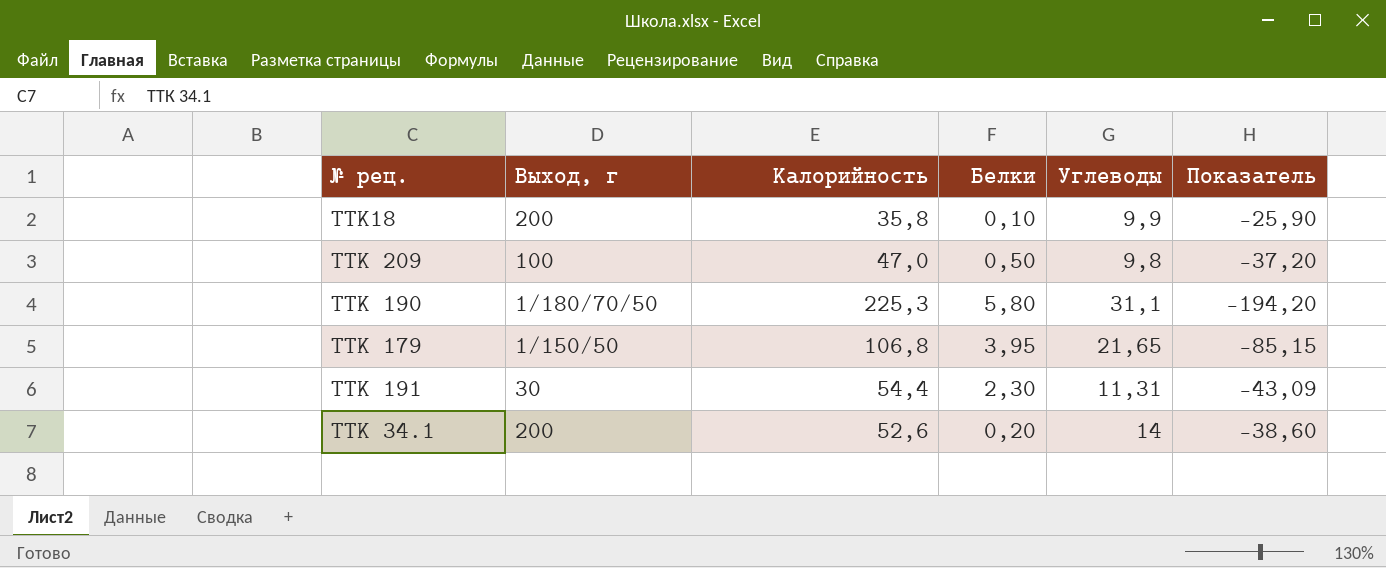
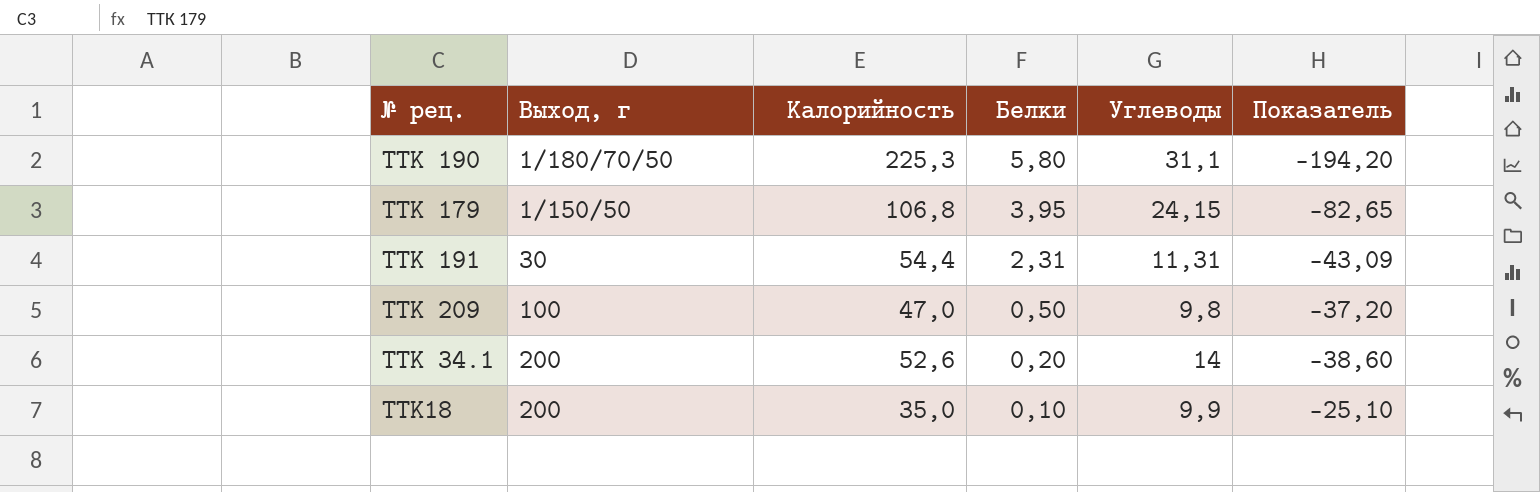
row order: none -> Белки descending
ТТК 179 | Углеводы: 21,65 -> 24,15
ТТК 179 | Показатель: -85,15 -> -82,65
ТТК 191 | Белки: 2,30 -> 2,31
ТТК18 | Калорийность: 35,8 -> 35,0
ТТК18 | Показатель: -25,90 -> -25,10

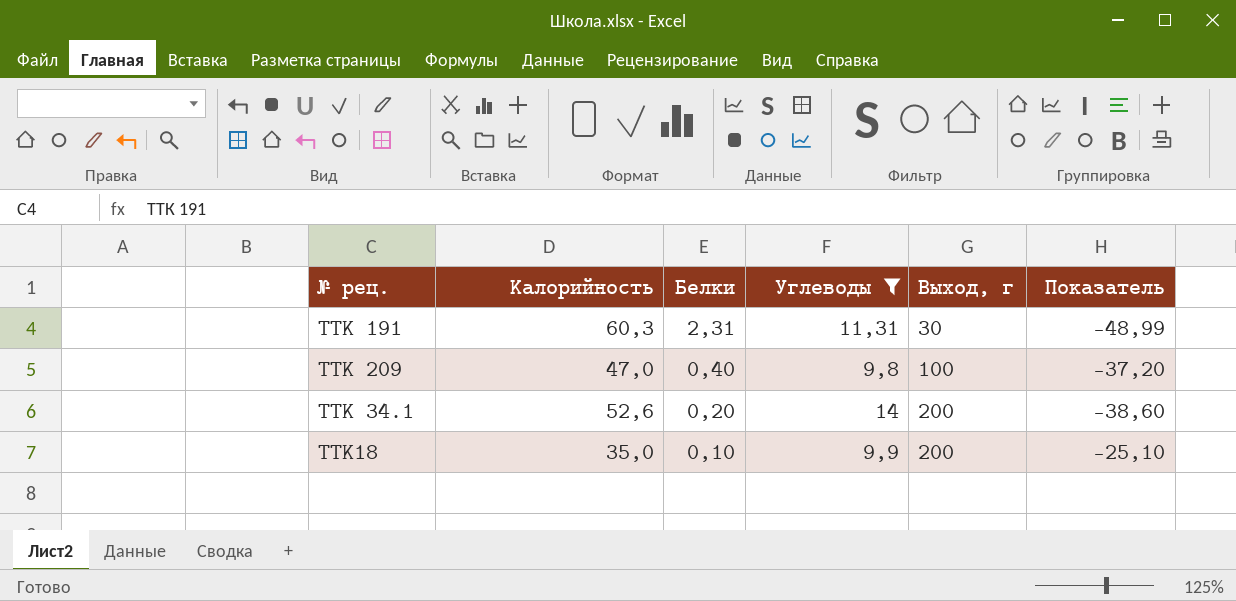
filter: none -> Углеводы <= 14
column Выход, г | position: 2 -> 5
ТТК 191 | Калорийность: 54,4 -> 60,3
ТТК 191 | Показатель: -43,09 -> -48,99
ТТК 209 | Белки: 0,50 -> 0,40

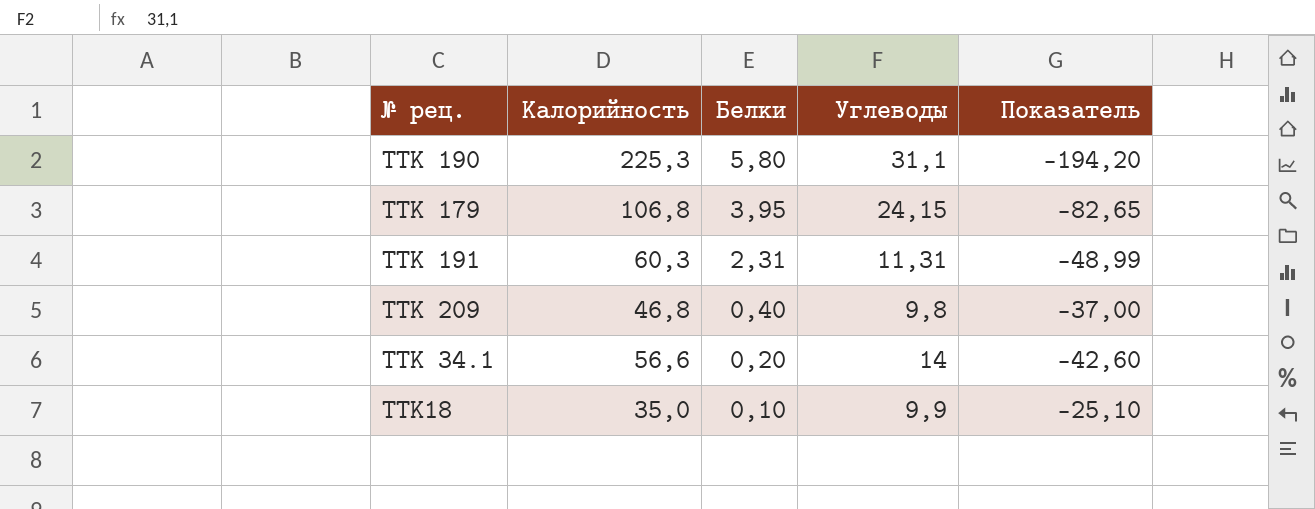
filter: Углеводы <= 14 -> none
column Выход, г | position: 5 -> none
ТТК 209 | Калорийность: 47,0 -> 46,8
ТТК 209 | Показатель: -37,20 -> -37,00
ТТК 34.1 | Калорийность: 52,6 -> 56,6
ТТК 34.1 | Показатель: -38,60 -> -42,60

